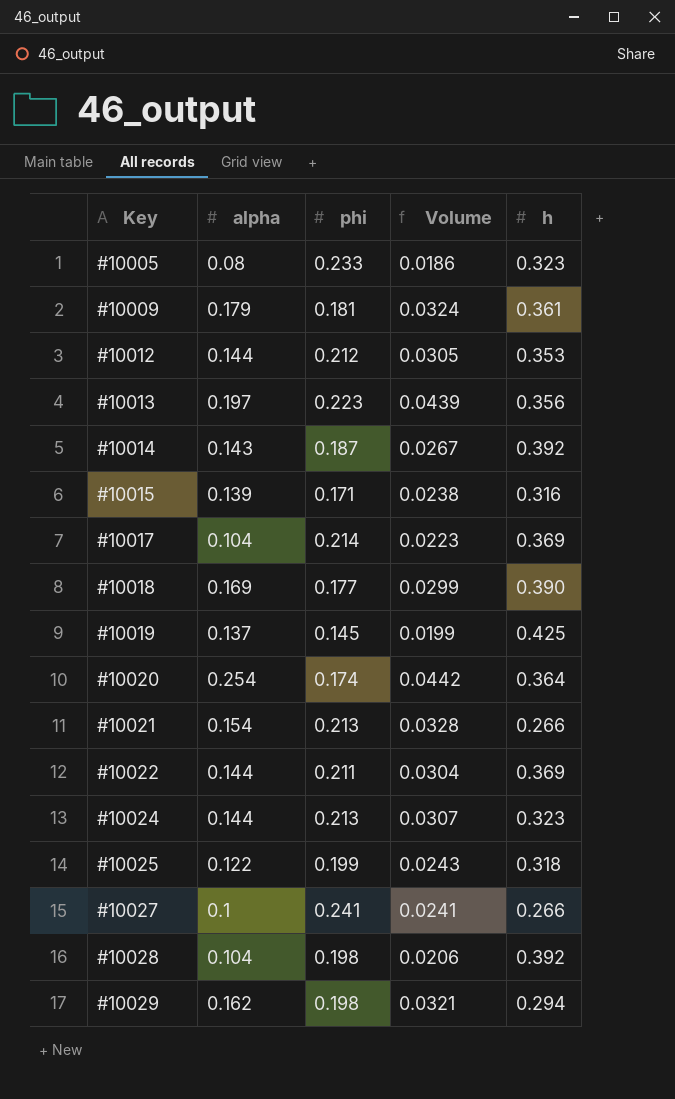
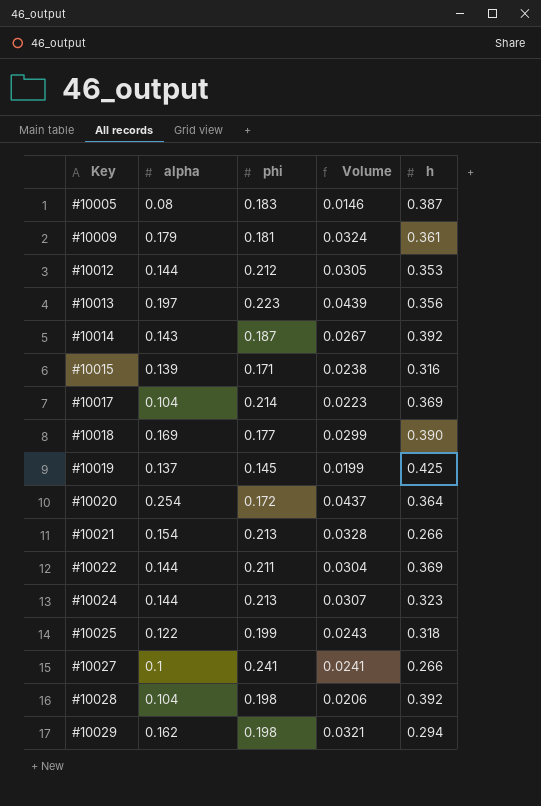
#10005 | phi: 0.233 -> 0.183
#10005 | Volume: 0.0186 -> 0.0146
#10005 | h: 0.323 -> 0.387
#10020 | phi: 0.174 -> 0.172
#10020 | Volume: 0.0442 -> 0.0437

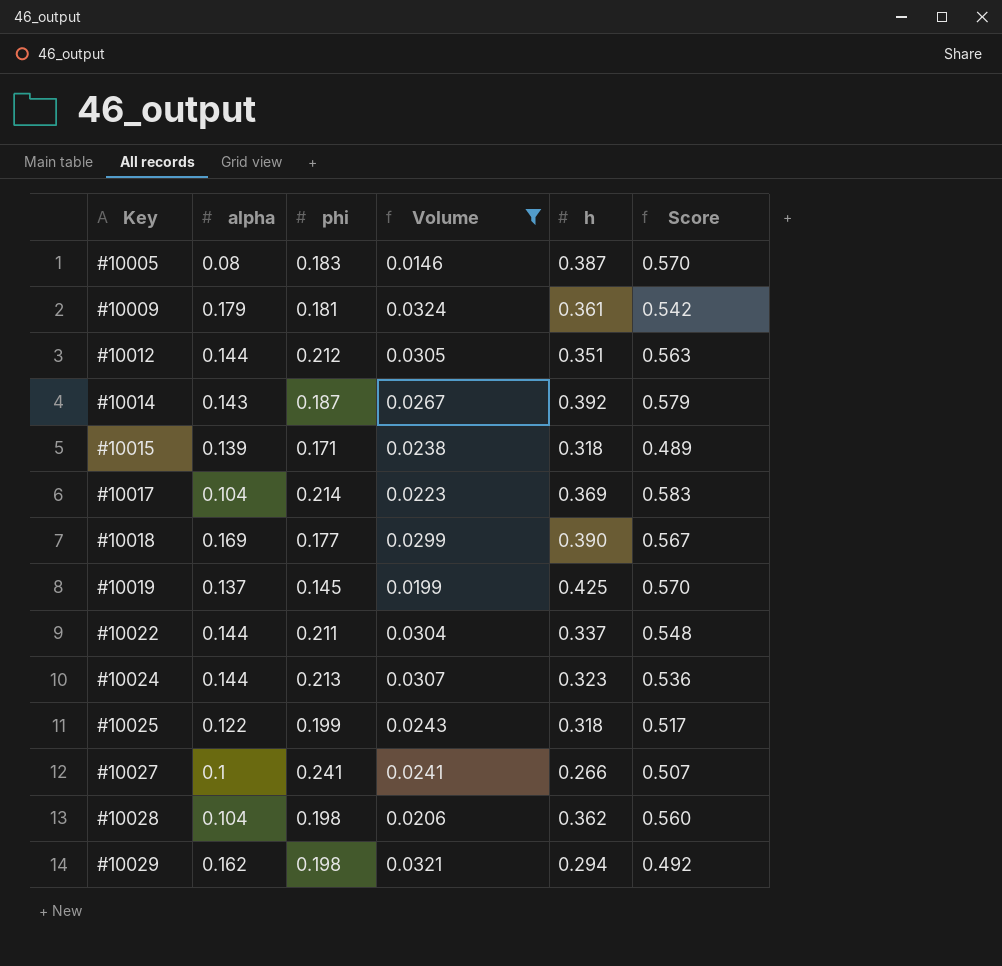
filter: none -> Volume <= 0.0324
column Score | formula: none -> [phi] + [h]
#10012 | h: 0.353 -> 0.351
#10015 | h: 0.316 -> 0.318
#10022 | h: 0.369 -> 0.337
#10028 | h: 0.392 -> 0.362

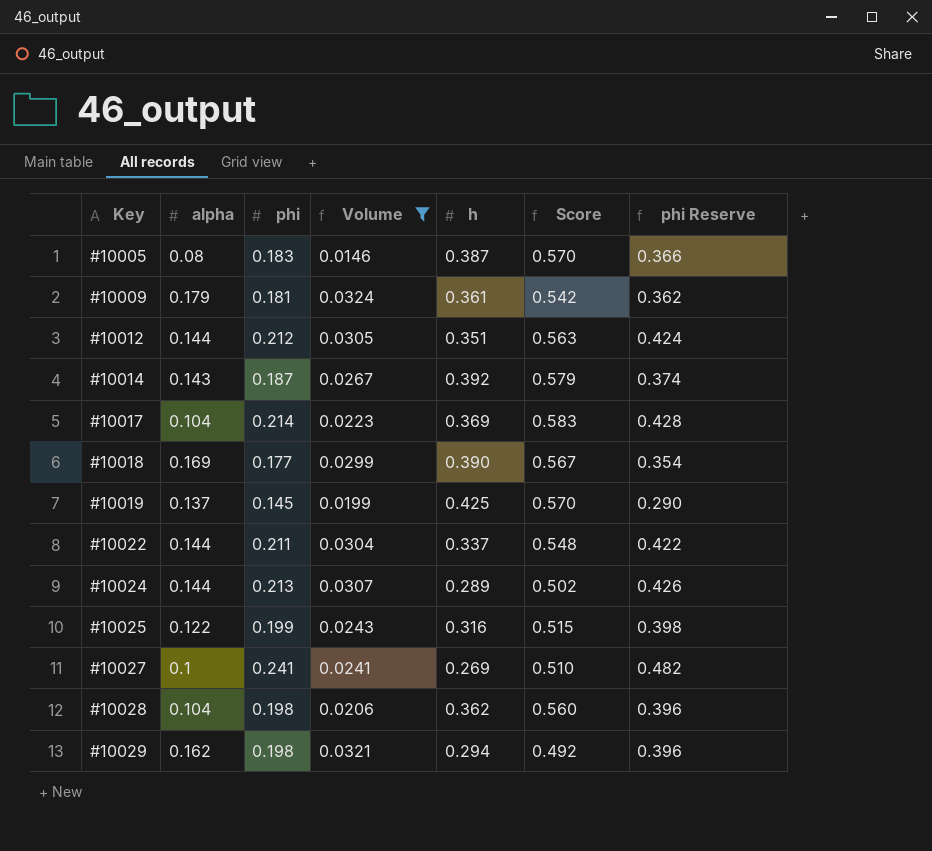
column phi Reserve | formula: none -> [phi] * 2
row #10015: 0.139 | 0.171 | 0.0238 | 0.318 | 0.489 -> none
#10024 | h: 0.323 -> 0.289
#10024 | Score: 0.536 -> 0.502
#10025 | h: 0.318 -> 0.316
#10025 | Score: 0.517 -> 0.515
#10027 | h: 0.266 -> 0.269
#10027 | Score: 0.507 -> 0.510

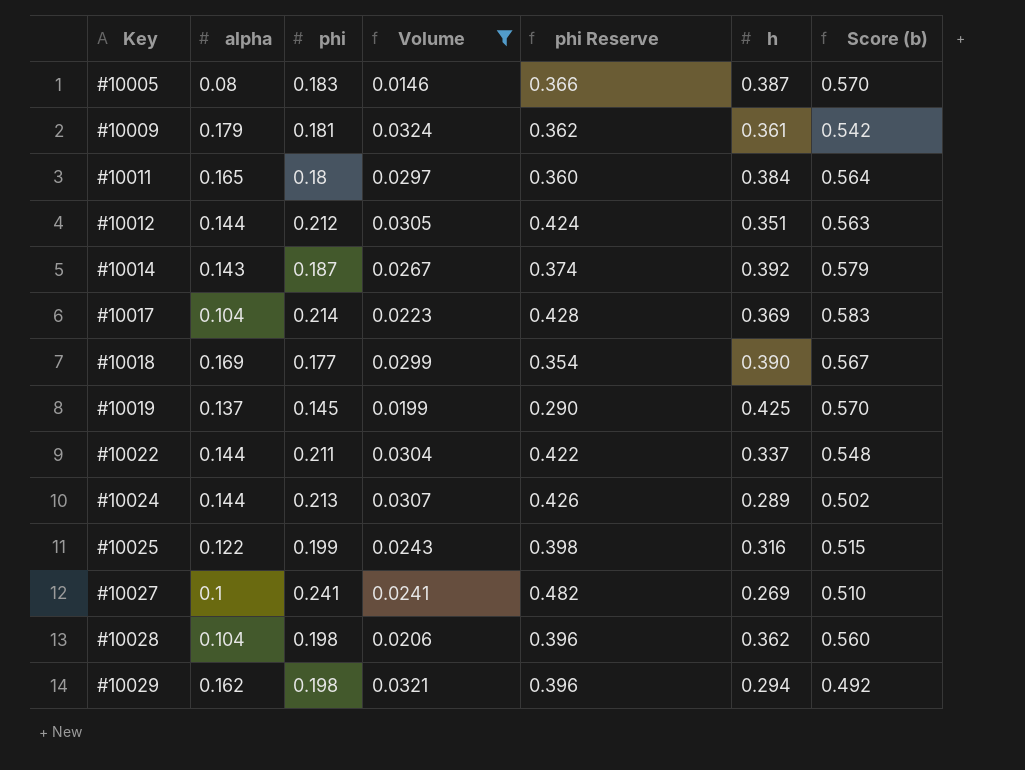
column phi Reserve | position: 7 -> 5
column name: Score -> Score (b)
row #10011: none -> 0.165 | 0.18 | 0.0297 | 0.360 | 0.384 | 0.564

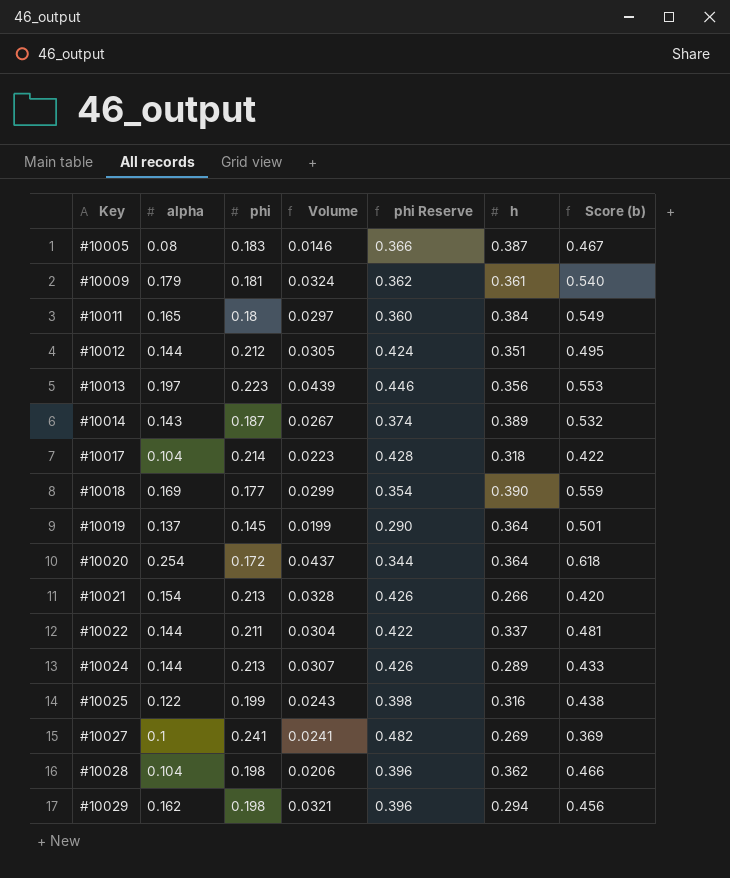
filter: Volume <= 0.0324 -> none
column Score (b) | formula: [phi] + [h] -> [alpha] + [h]
#10014 | h: 0.392 -> 0.389
#10017 | h: 0.369 -> 0.318
#10019 | h: 0.425 -> 0.364

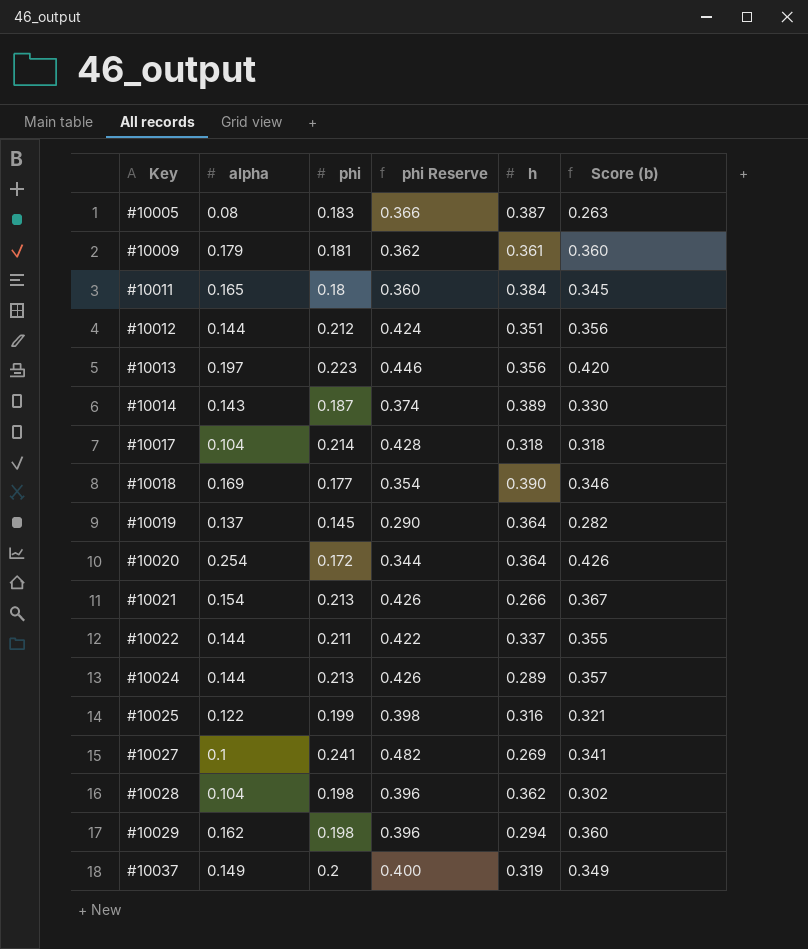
column Volume | formula: [alpha] * [phi] -> none
column Score (b) | formula: [alpha] + [h] -> [alpha] + [phi]
row #10037: none -> 0.149 | 0.2 | 0.400 | 0.319 | 0.349

